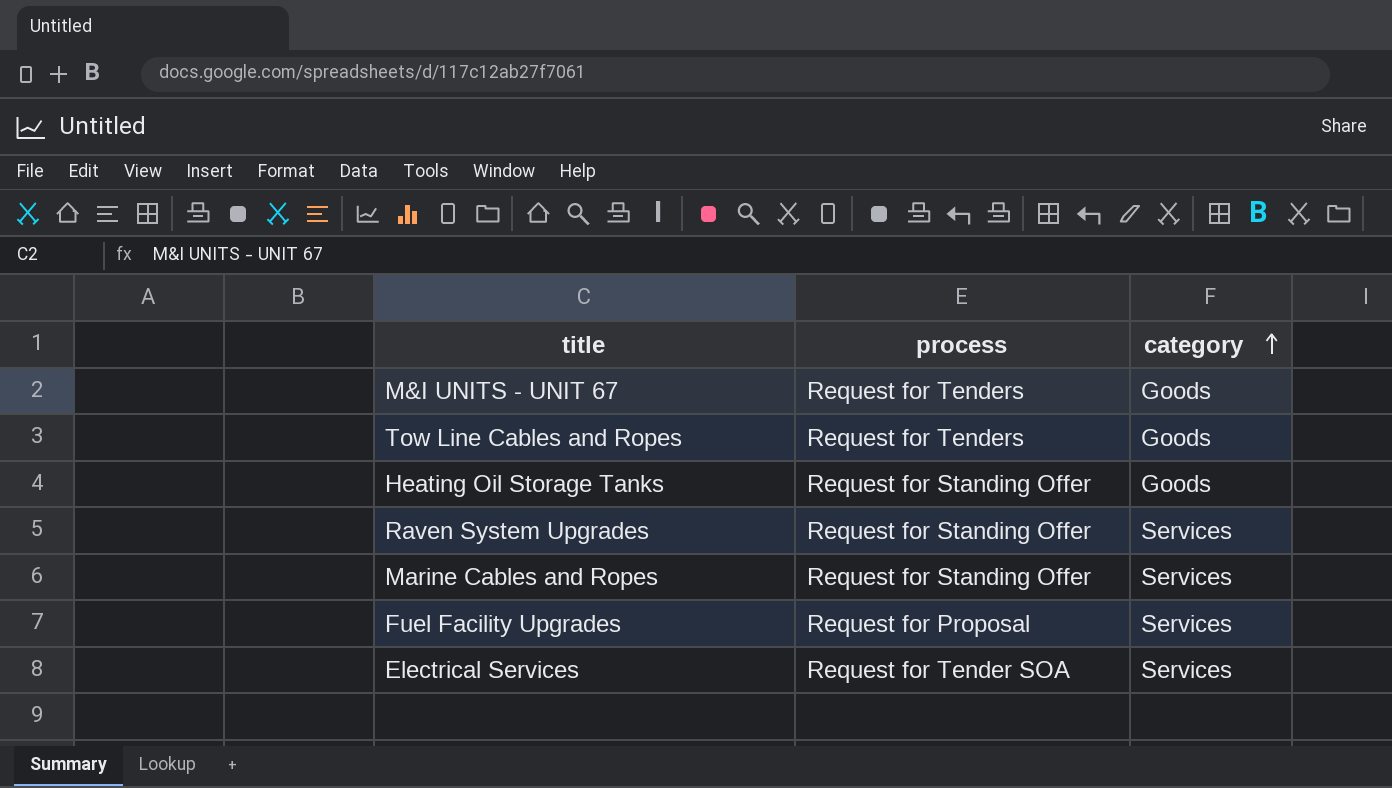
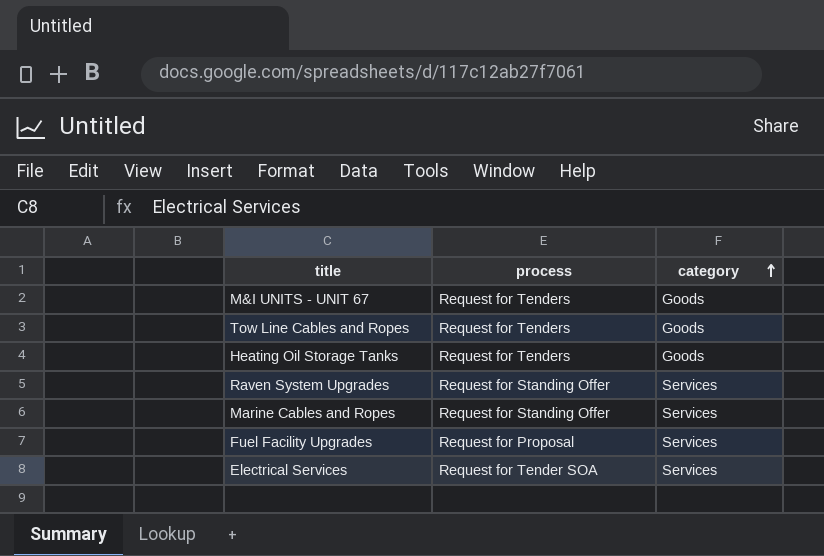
Heating Oil Storage Tanks | process: Request for Standing Offer -> Request for Tenders

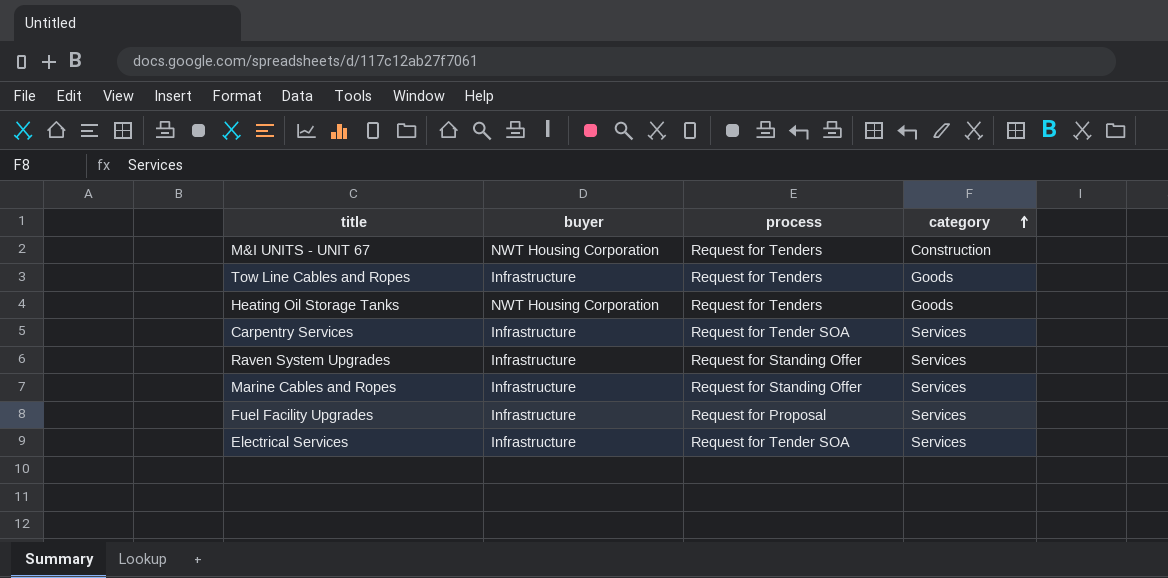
column buyer | position: none -> 2
M&I UNITS - UNIT 67 | category: Goods -> Construction
row Carpentry Services: none -> Infrastructure | Request for Tender SOA | Services

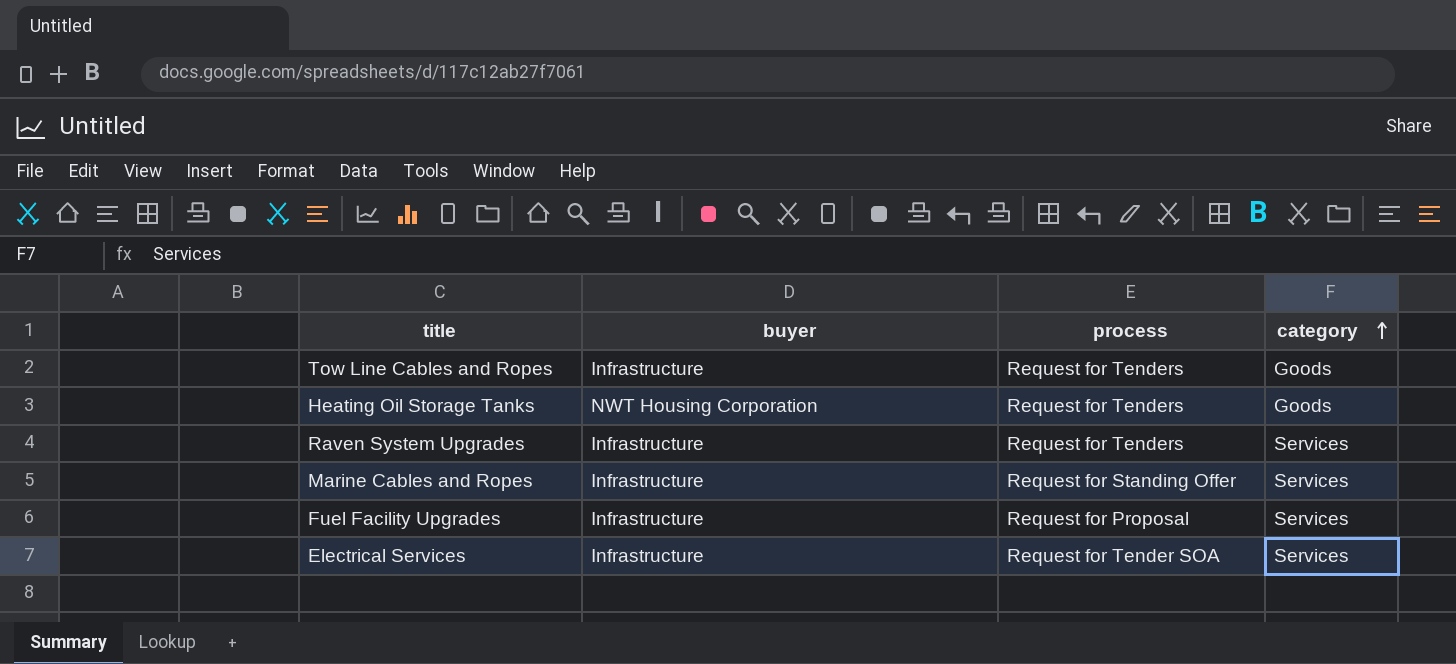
row M&I UNITS - UNIT 67: NWT Housing Corporation | Request for Tenders | Construction -> none
row Carpentry Services: Infrastructure | Request for Tender SOA | Services -> none
Raven System Upgrades | process: Request for Standing Offer -> Request for Tenders

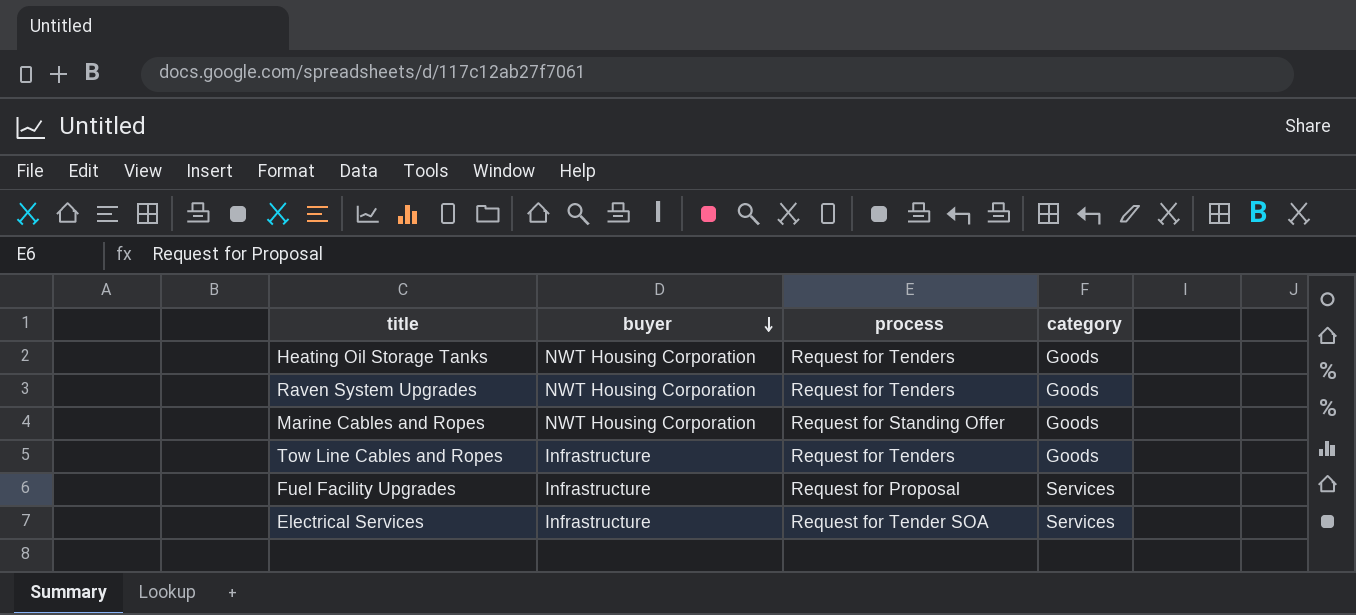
row order: category ascending -> buyer descending
Raven System Upgrades | buyer: Infrastructure -> NWT Housing Corporation
Raven System Upgrades | category: Services -> Goods
Marine Cables and Ropes | buyer: Infrastructure -> NWT Housing Corporation
Marine Cables and Ropes | category: Services -> Goods

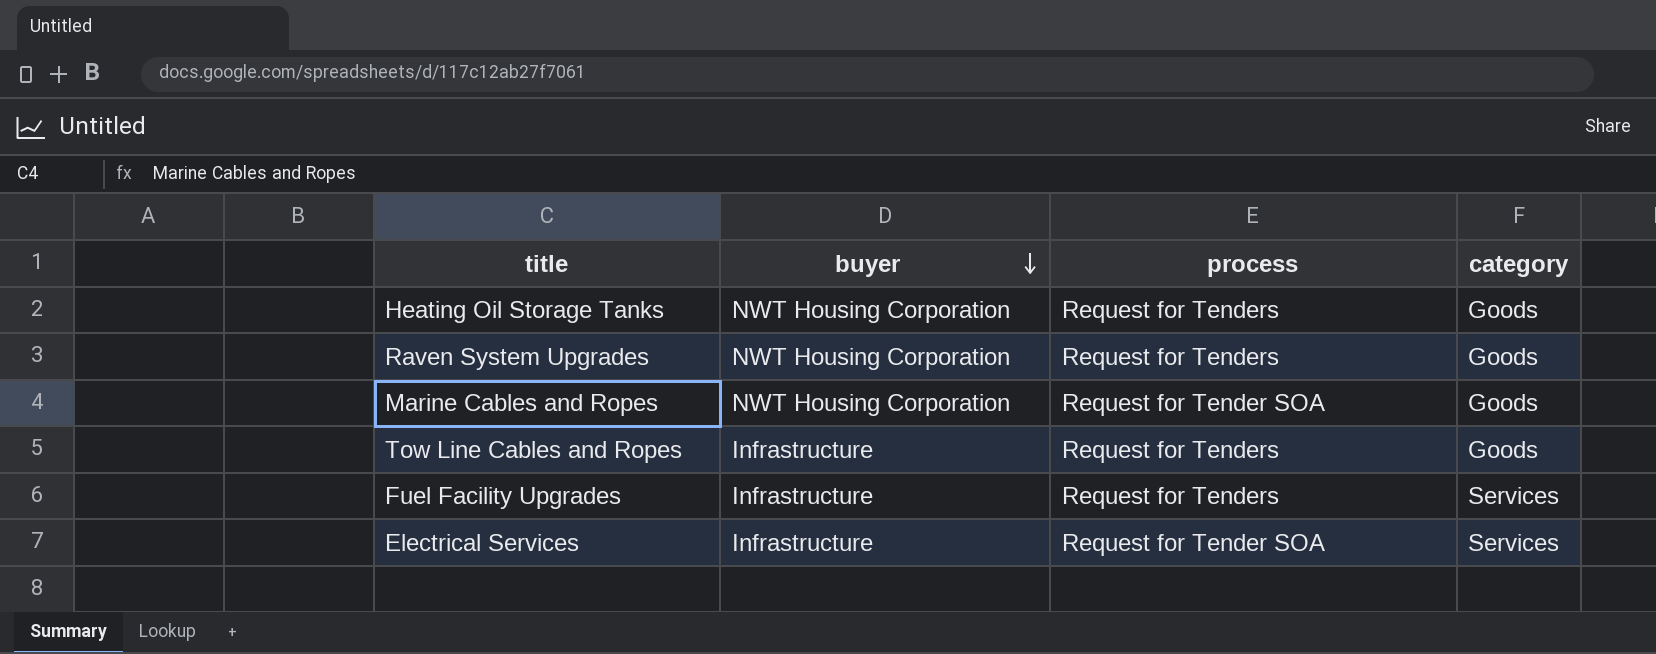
Marine Cables and Ropes | process: Request for Standing Offer -> Request for Tender SOA
Fuel Facility Upgrades | process: Request for Proposal -> Request for Tenders

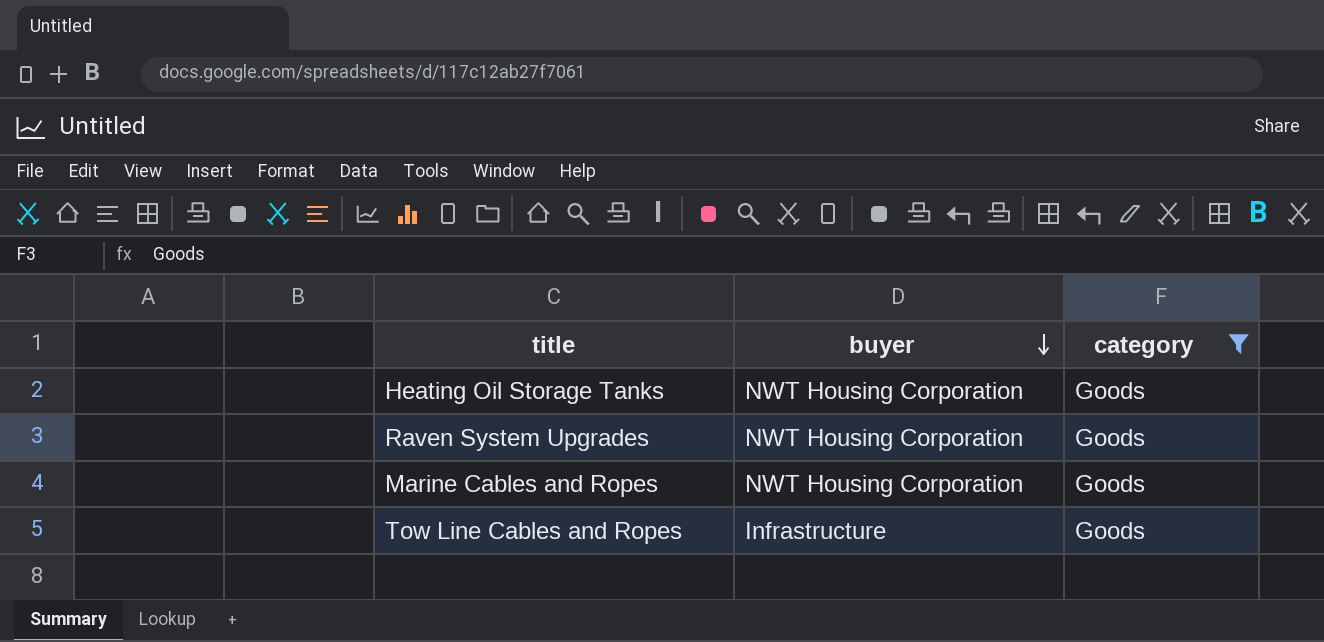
filter: none -> category = Goods
column process | position: 3 -> none

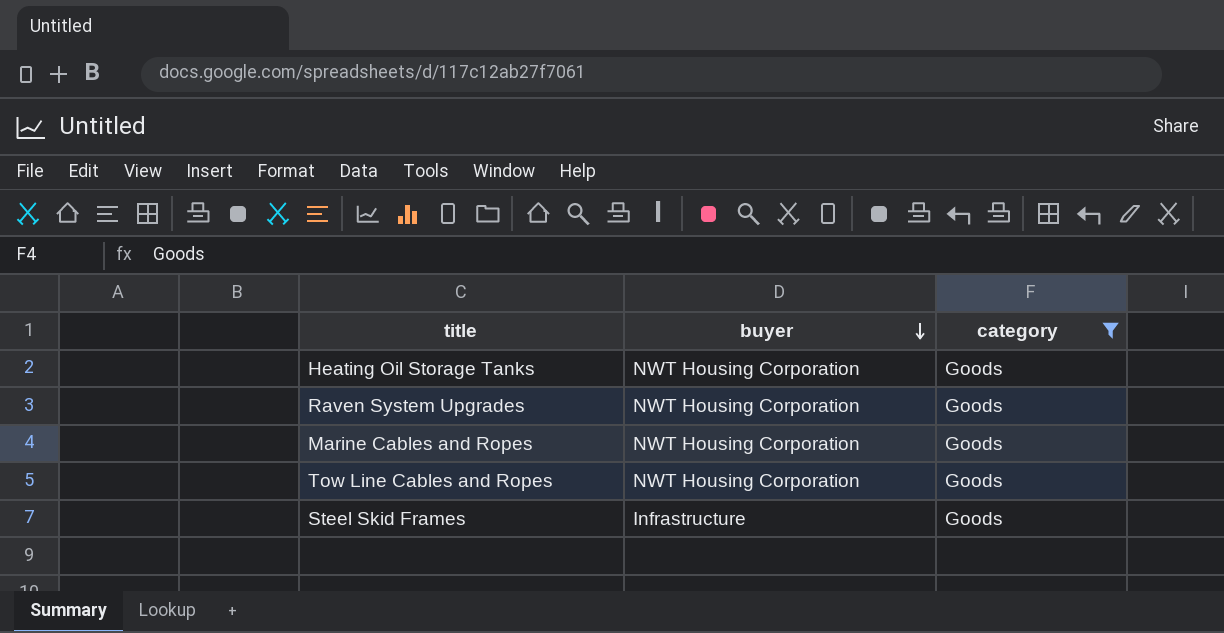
Tow Line Cables and Ropes | buyer: Infrastructure -> NWT Housing Corporation
row Steel Skid Frames: none -> Infrastructure | Goods

